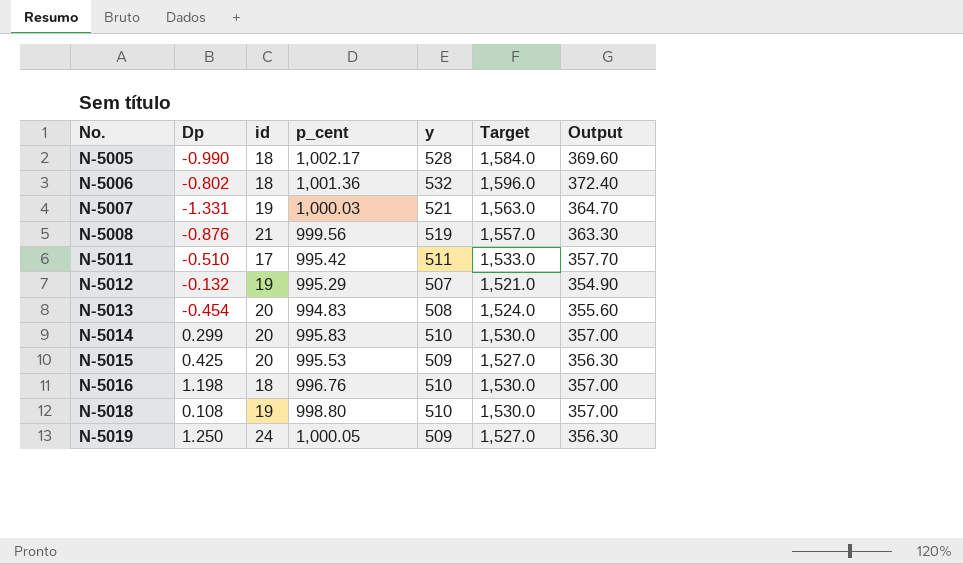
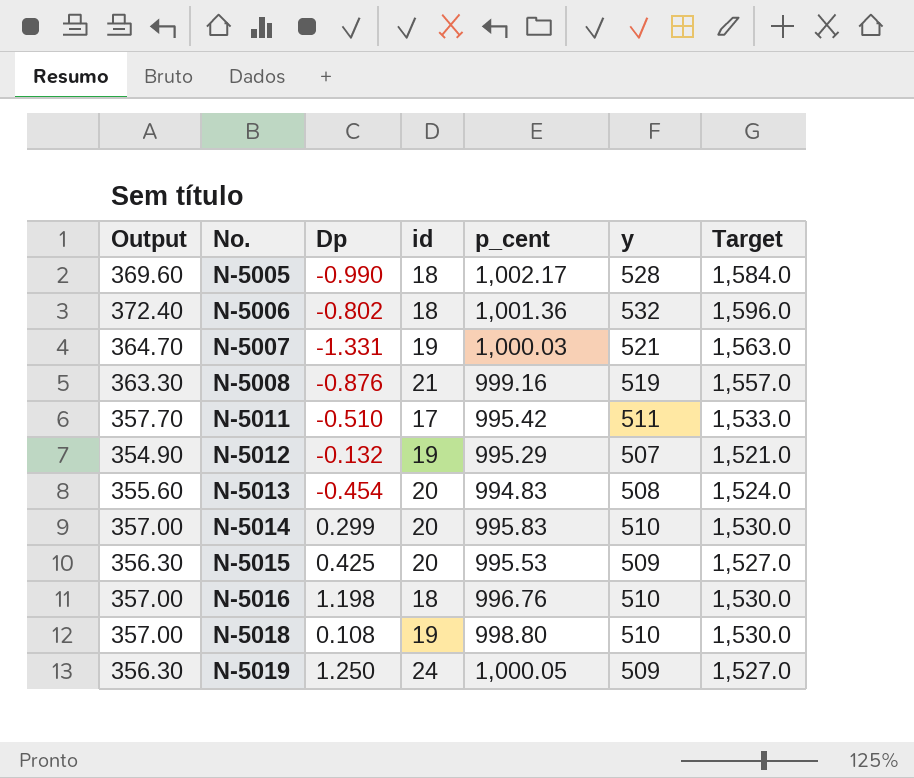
column Output | position: 7 -> 1
N-5008 | p_cent: 999.56 -> 999.16

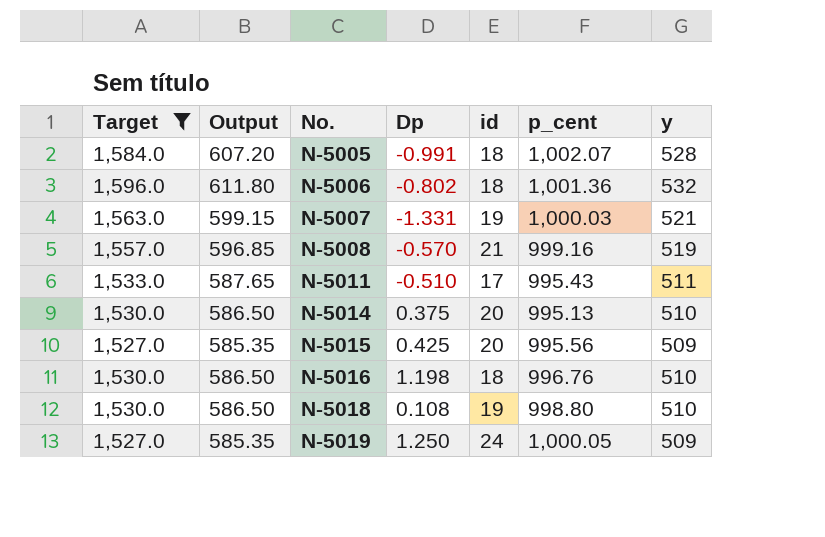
filter: none -> Target >= 1,527.0
column Target | position: 7 -> 1
column Output | formula: [y] * 0.7 -> [y] * 1.15
N-5005 | Dp: -0.990 -> -0.991
N-5005 | p_cent: 1,002.17 -> 1,002.07
N-5008 | Dp: -0.876 -> -0.570
N-5011 | p_cent: 995.42 -> 995.43
N-5014 | Dp: 0.299 -> 0.375
N-5014 | p_cent: 995.83 -> 995.13
N-5015 | p_cent: 995.53 -> 995.56

